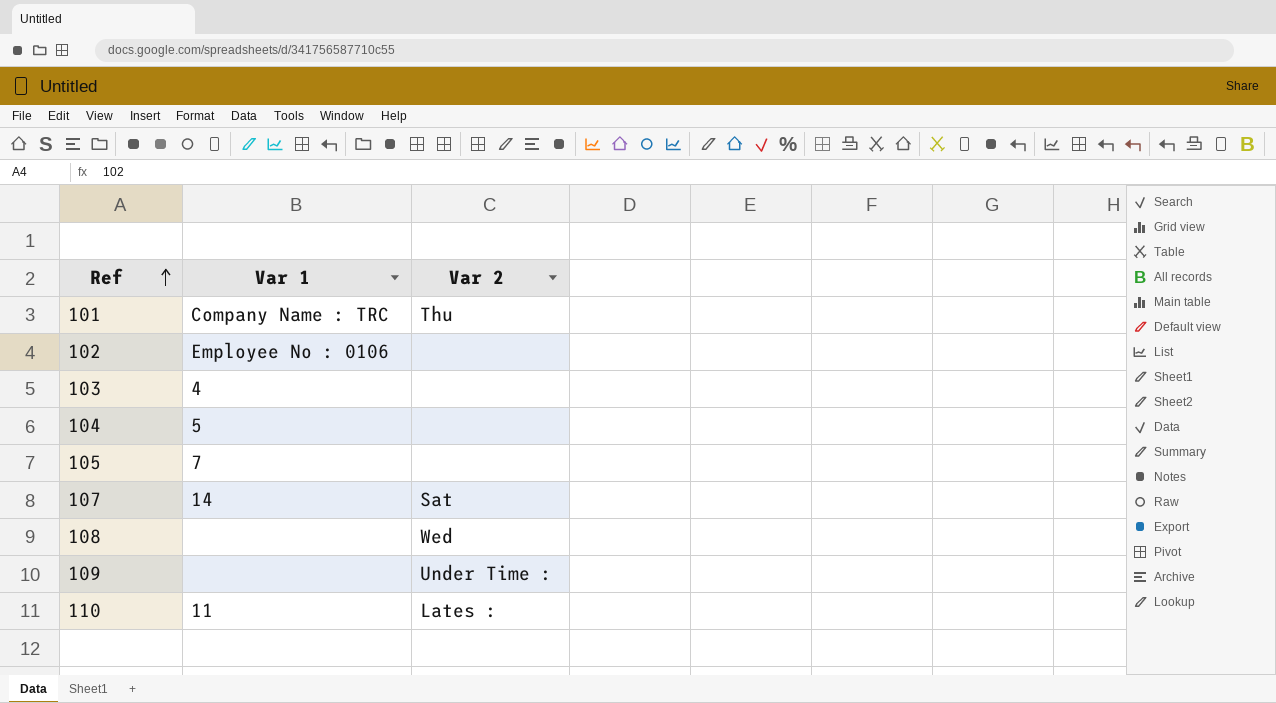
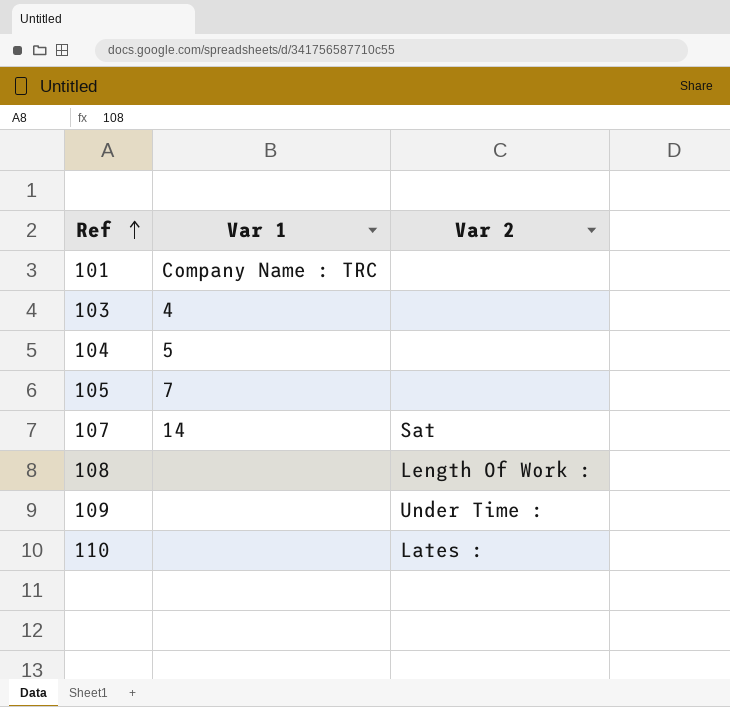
row 102: Employee No : 0106 | none -> none
101 | Var 2: Thu -> none
108 | Var 2: Wed -> Length Of Work :
110 | Var 1: 11 -> none

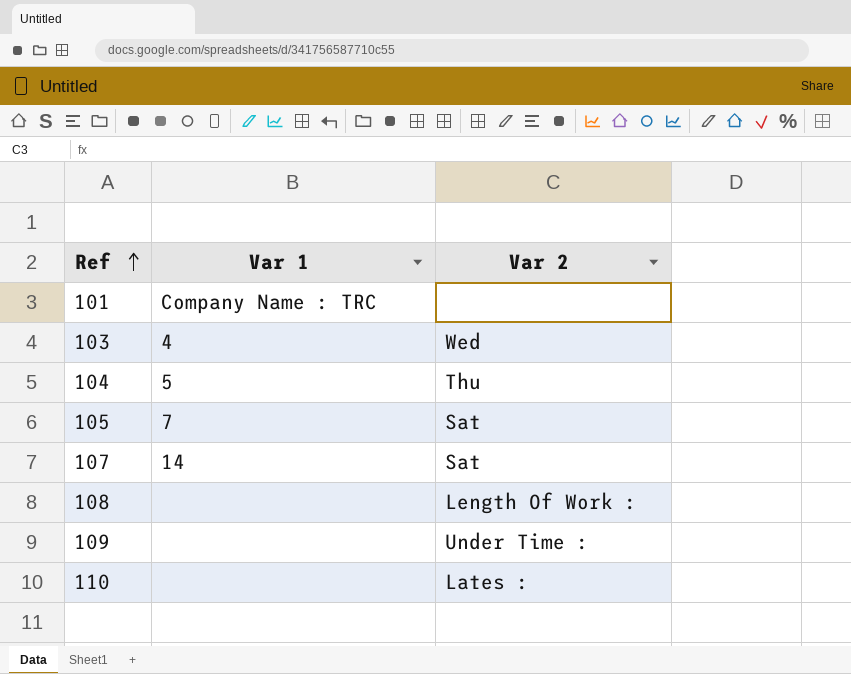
103 | Var 2: none -> Wed
104 | Var 2: none -> Thu
105 | Var 2: none -> Sat

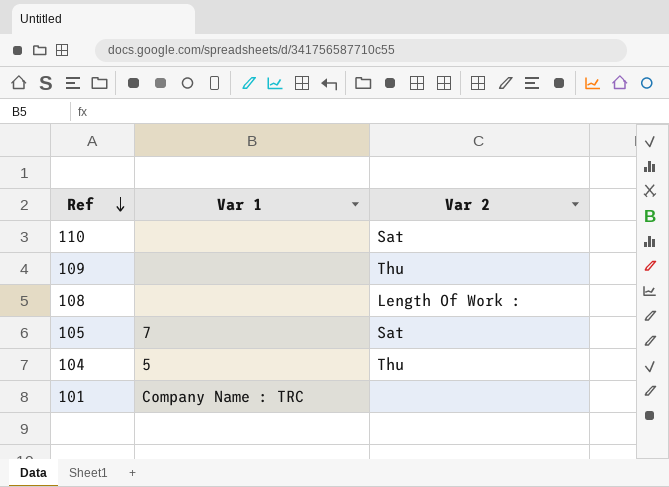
row order: Ref ascending -> Ref descending
row 103: 4 | Wed -> none
row 107: 14 | Sat -> none
110 | Var 2: Lates : -> Sat
109 | Var 2: Under Time : -> Thu

